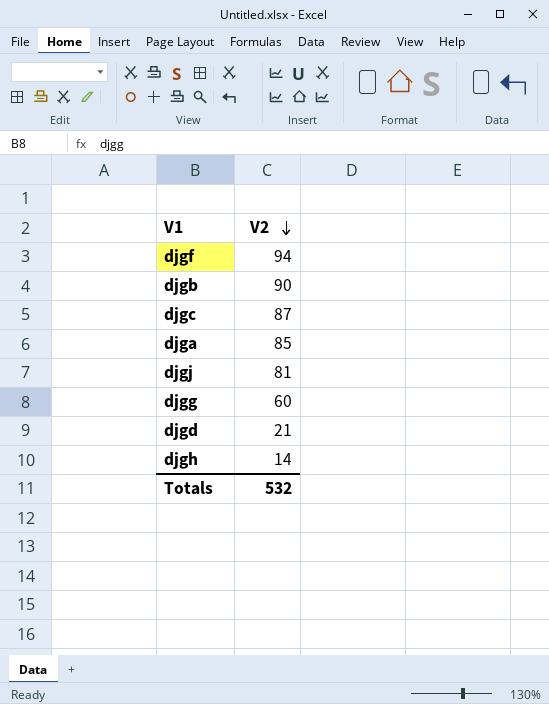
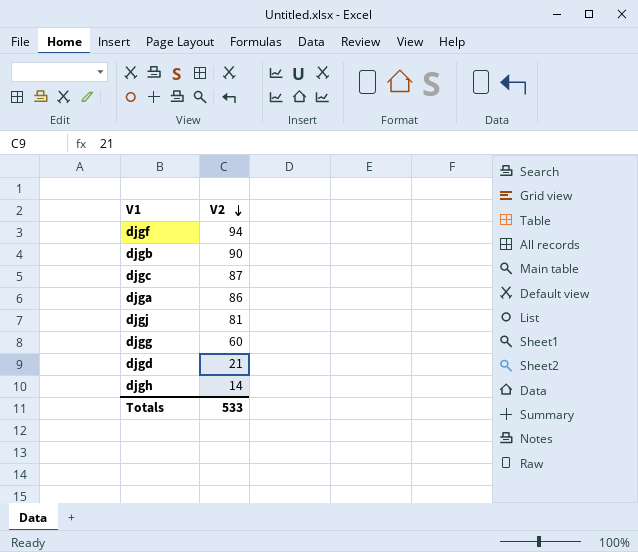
djga | V2: 85 -> 86
Totals | V2: 532 -> 533

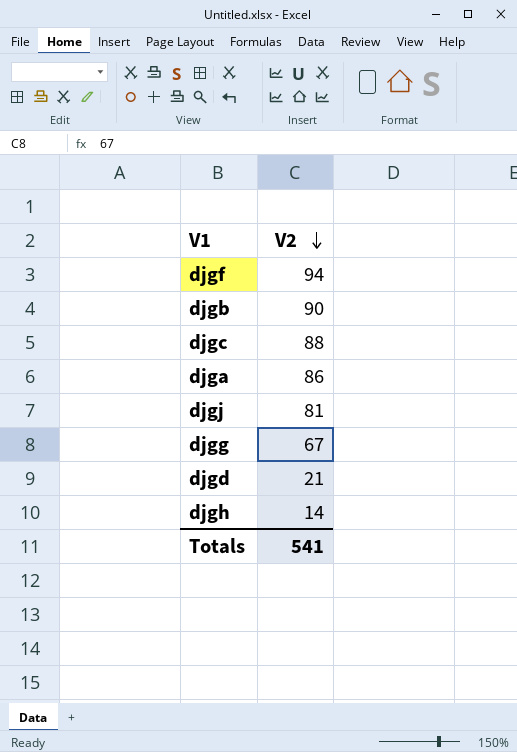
djgc | V2: 87 -> 88
djgg | V2: 60 -> 67
Totals | V2: 533 -> 541

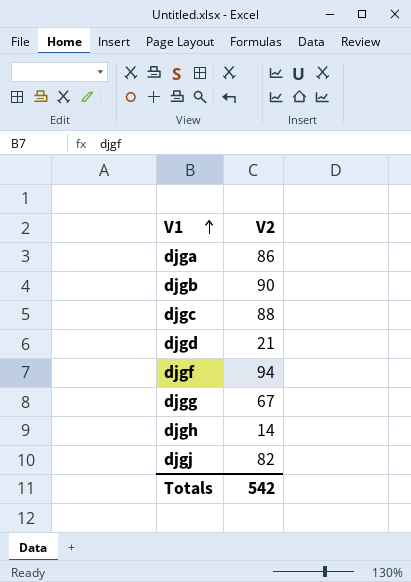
row order: V2 descending -> V1 ascending
djgj | V2: 81 -> 82
Totals | V2: 541 -> 542

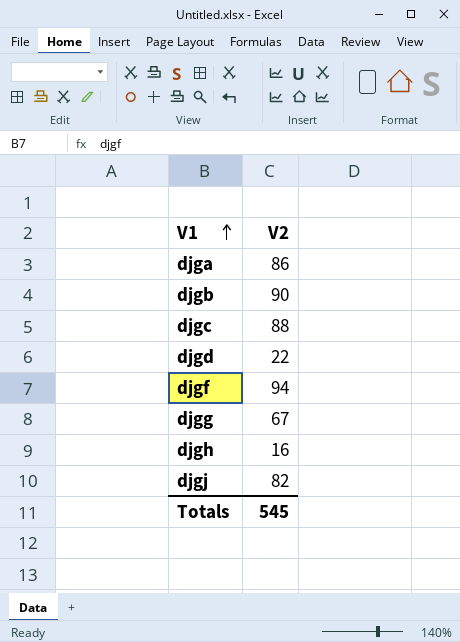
djgd | V2: 21 -> 22
djgh | V2: 14 -> 16
Totals | V2: 542 -> 545

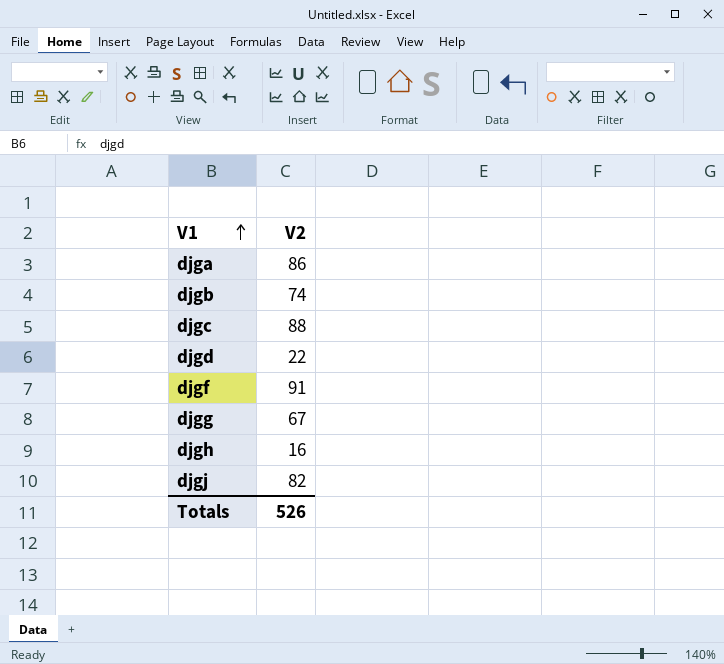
djgb | V2: 90 -> 74
djgf | V2: 94 -> 91
Totals | V2: 545 -> 526

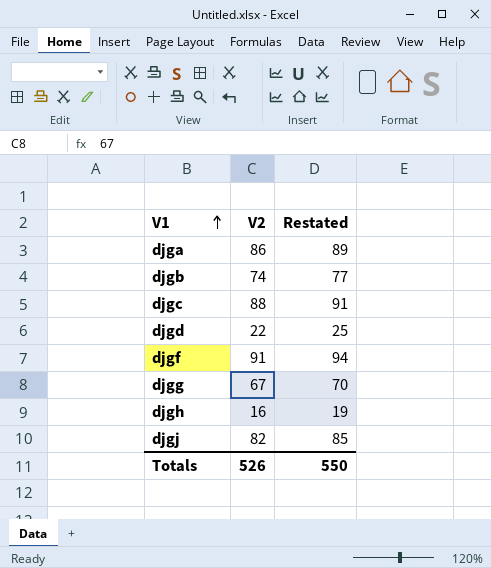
column Restated | formula: none -> [V2] + 3

